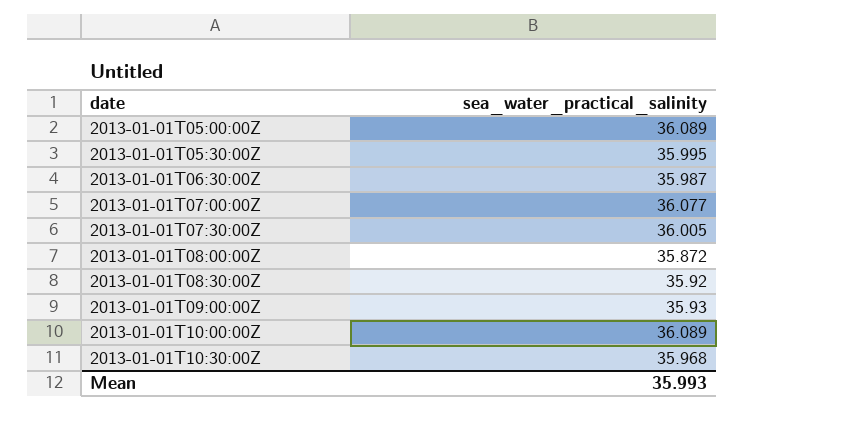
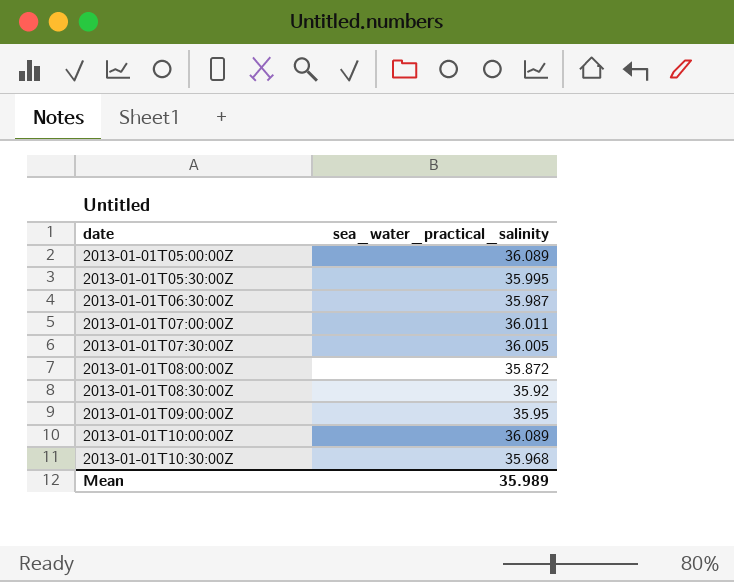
2013-01-01T07:00:00Z | sea_water_practical_salinity: 36.077 -> 36.011
2013-01-01T09:00:00Z | sea_water_practical_salinity: 35.93 -> 35.95
Mean | sea_water_practical_salinity: 35.993 -> 35.989

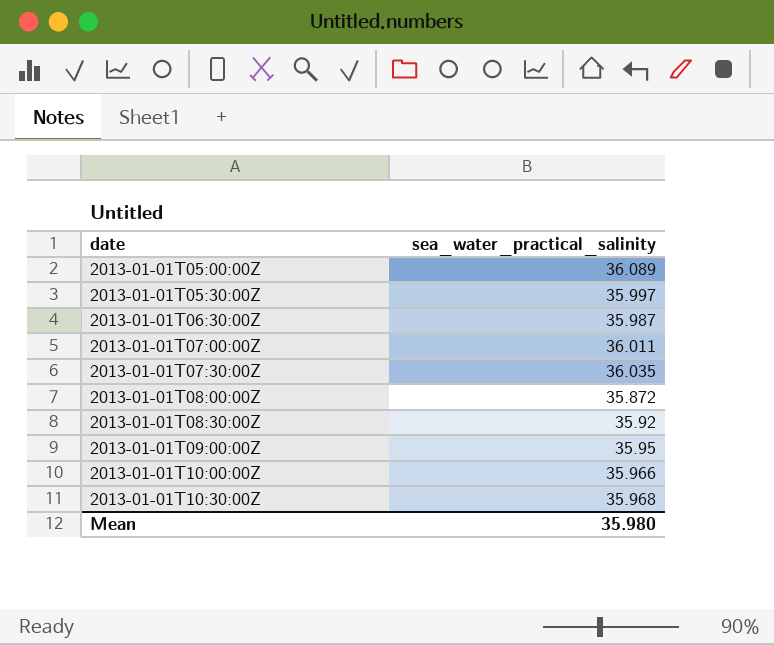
2013-01-01T05:30:00Z | sea_water_practical_salinity: 35.995 -> 35.997
2013-01-01T07:30:00Z | sea_water_practical_salinity: 36.005 -> 36.035
2013-01-01T10:00:00Z | sea_water_practical_salinity: 36.089 -> 35.966
Mean | sea_water_practical_salinity: 35.989 -> 35.980

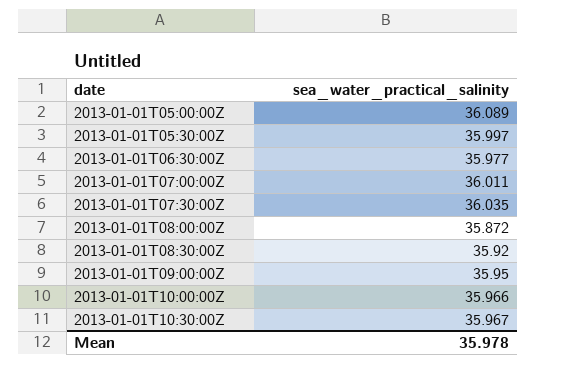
2013-01-01T06:30:00Z | sea_water_practical_salinity: 35.987 -> 35.977
2013-01-01T10:30:00Z | sea_water_practical_salinity: 35.968 -> 35.967
Mean | sea_water_practical_salinity: 35.980 -> 35.978

